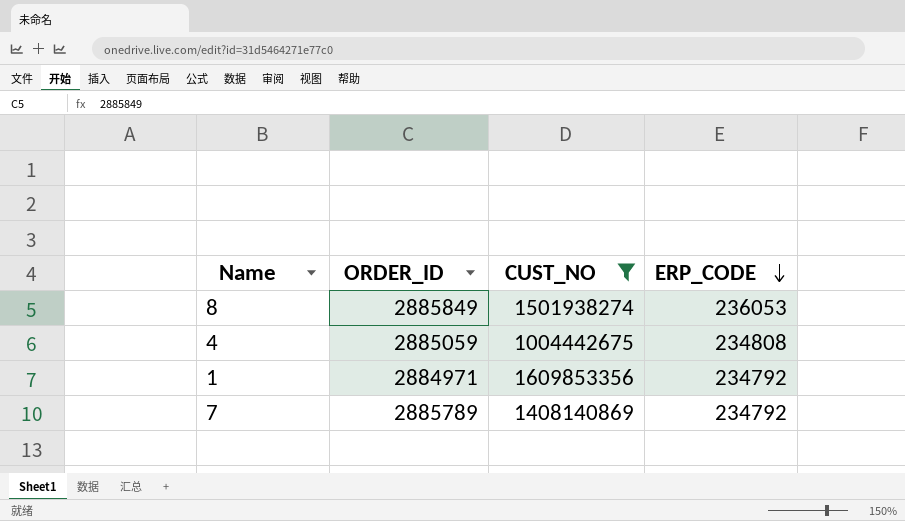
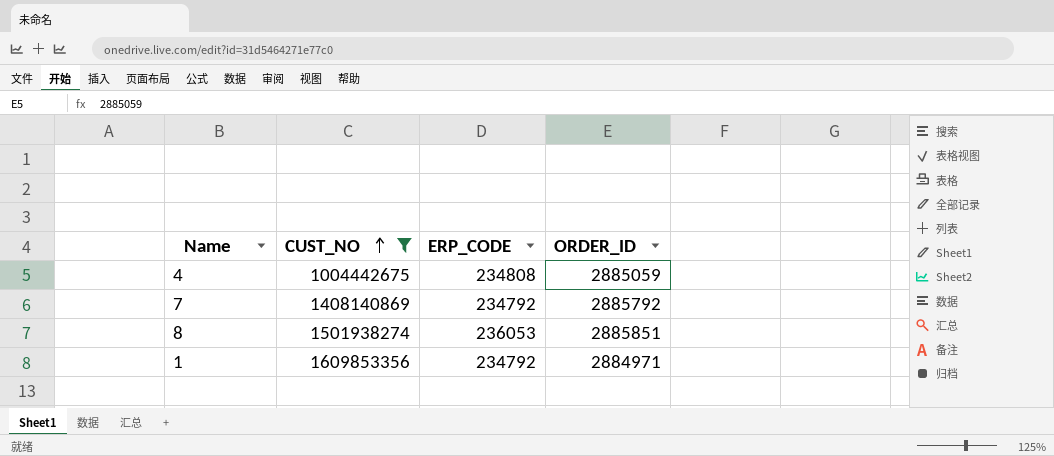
row order: ERP_CODE descending -> CUST_NO ascending
column ORDER_ID | position: 2 -> 4
7 | ORDER_ID: 2885789 -> 2885792
8 | ORDER_ID: 2885849 -> 2885851

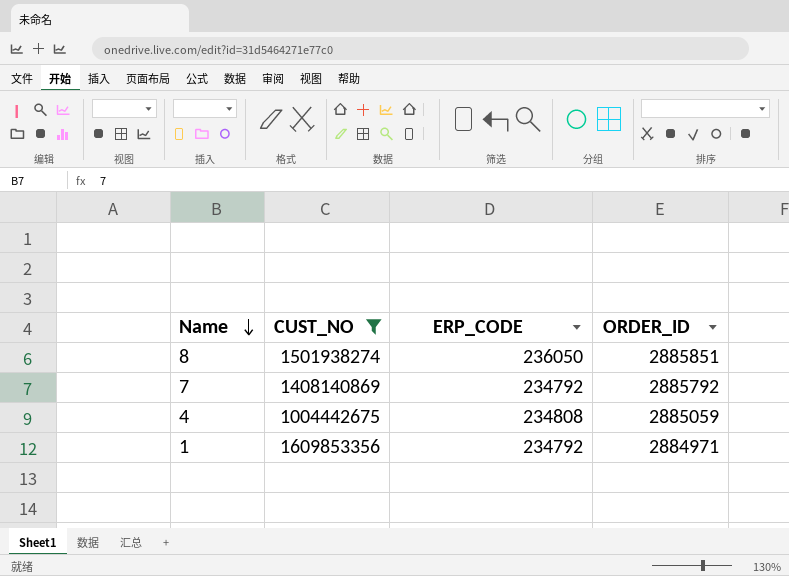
row order: CUST_NO ascending -> Name descending
8 | ERP_CODE: 236053 -> 236050

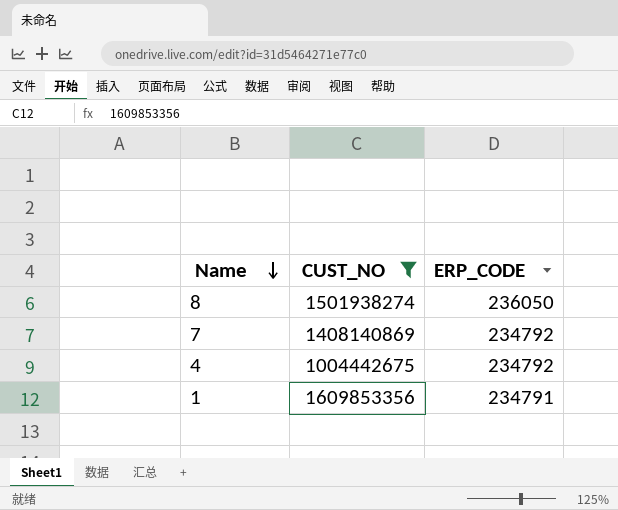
column ORDER_ID | position: 4 -> none
4 | ERP_CODE: 234808 -> 234792
1 | ERP_CODE: 234792 -> 234791

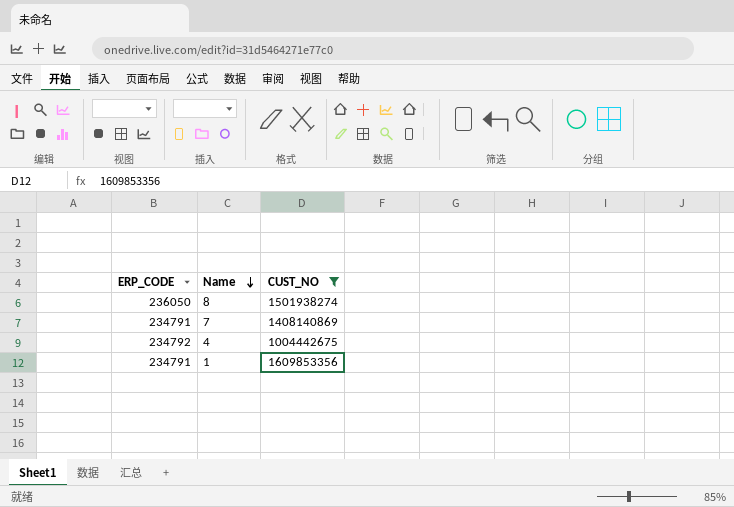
column ERP_CODE | position: 3 -> 1
7 | ERP_CODE: 234792 -> 234791

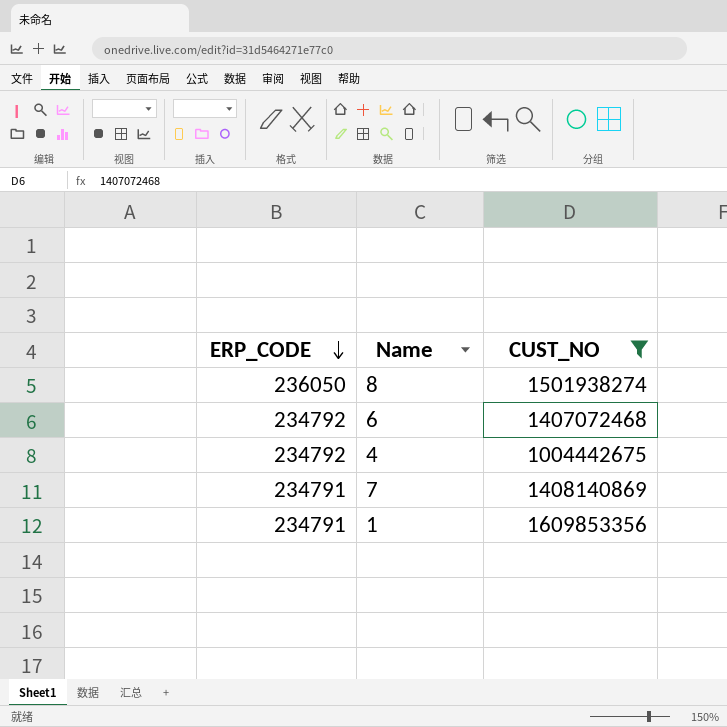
row order: Name descending -> ERP_CODE descending
row 6: none -> 234792 | 1407072468

